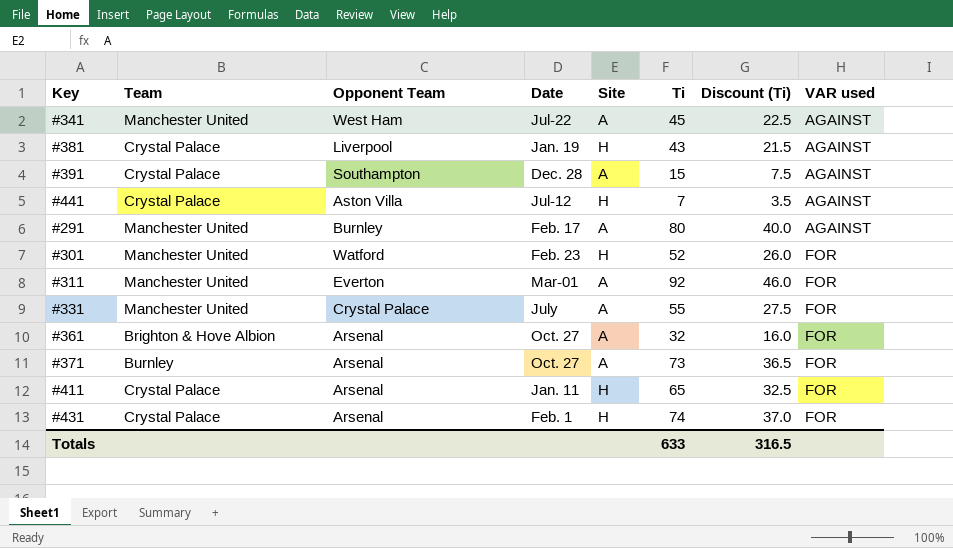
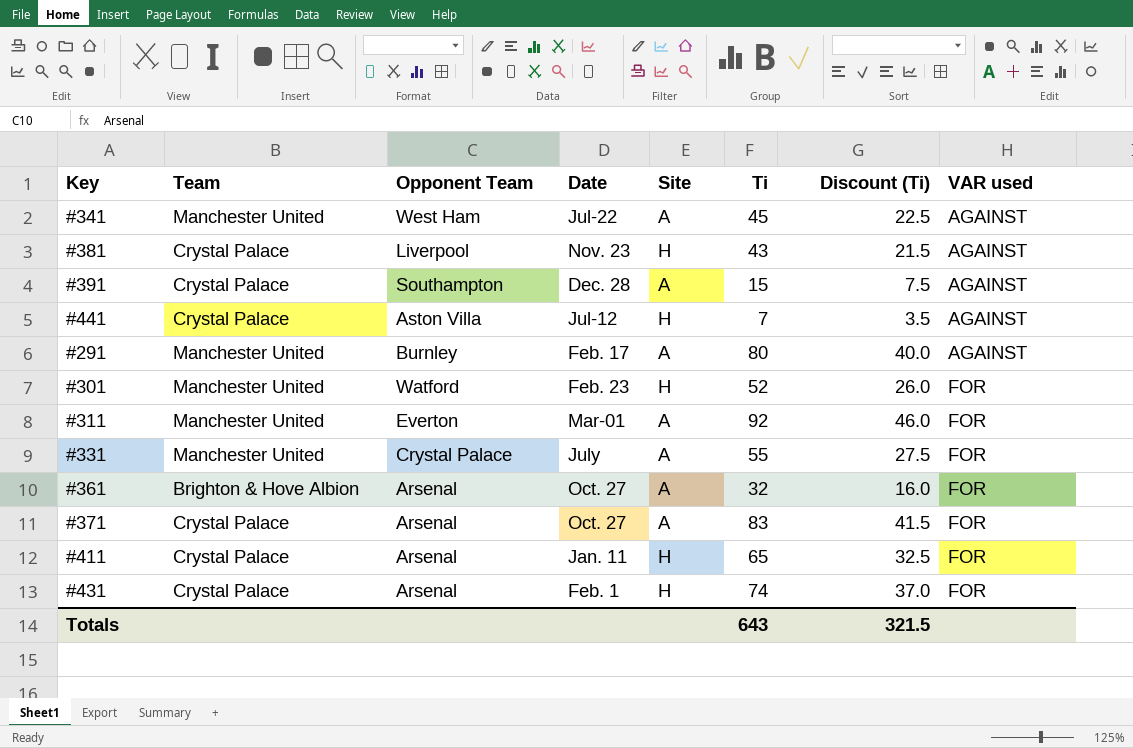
#381 | Date: Jan. 19 -> Nov. 23
#371 | Team: Burnley -> Crystal Palace
#371 | Ti: 73 -> 83
#371 | Discount (Ti): 36.5 -> 41.5
Totals | Ti: 633 -> 643
Totals | Discount (Ti): 316.5 -> 321.5

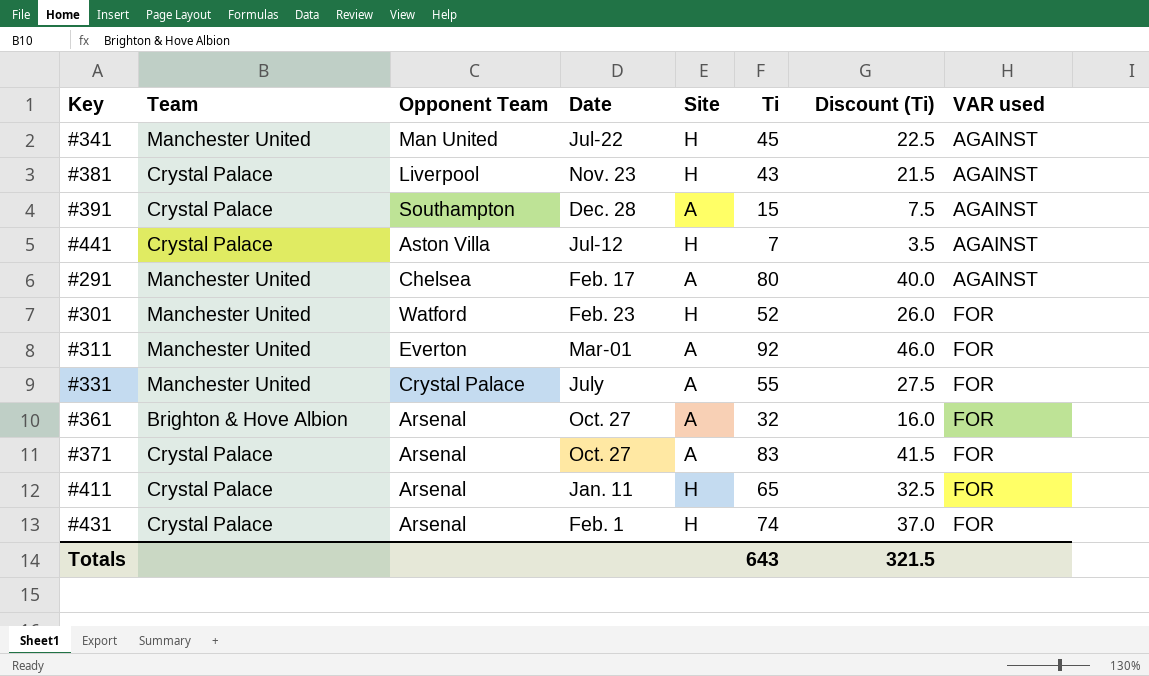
#341 | Opponent Team: West Ham -> Man United
#341 | Site: A -> H
#291 | Opponent Team: Burnley -> Chelsea

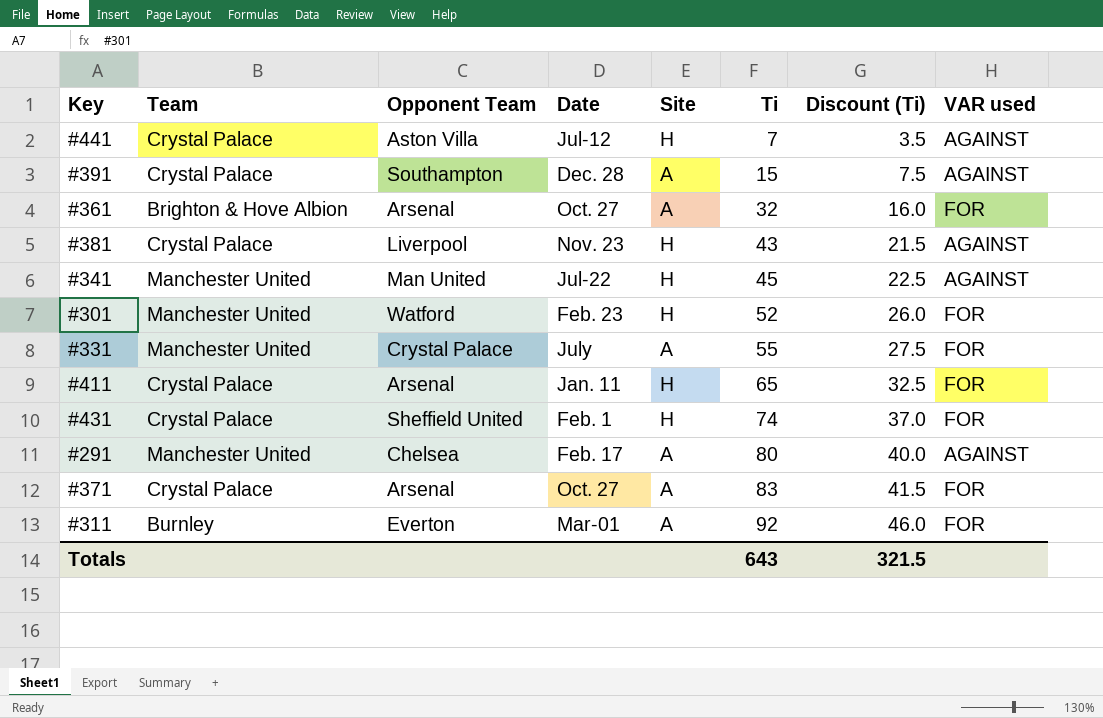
row order: VAR used ascending -> Ti ascending
#431 | Opponent Team: Arsenal -> Sheffield United
#311 | Team: Manchester United -> Burnley

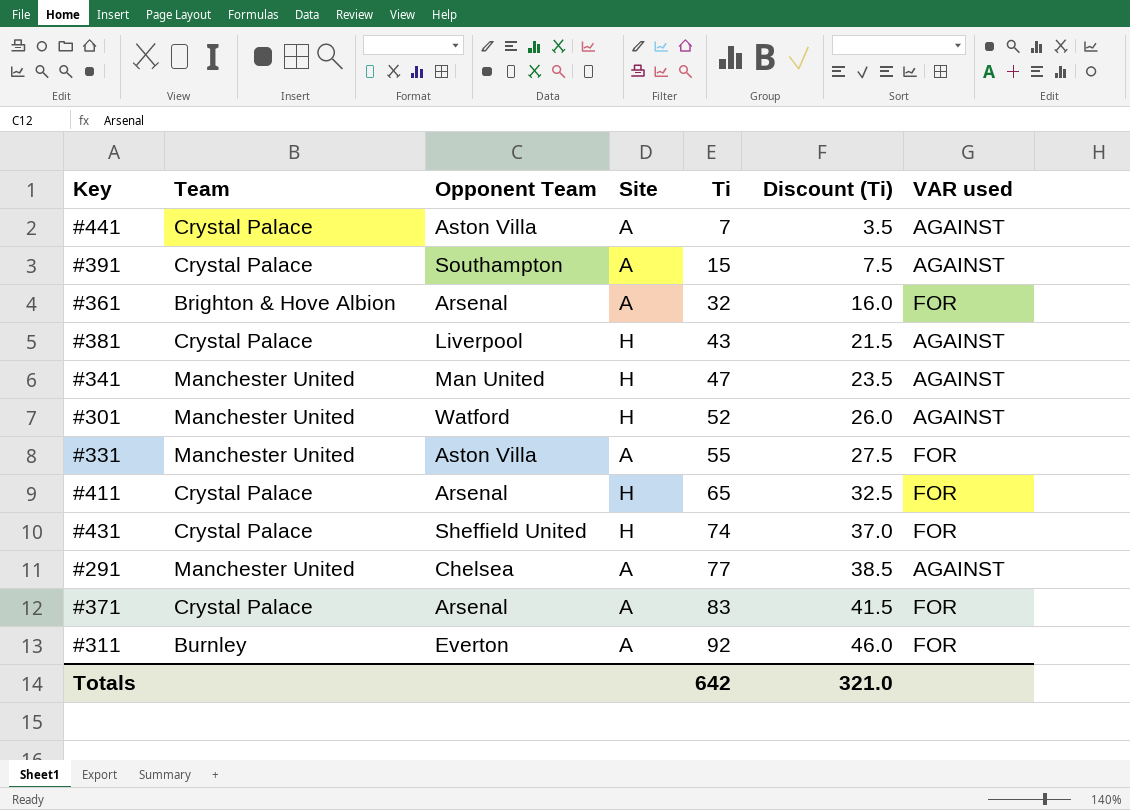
column Date | position: 4 -> none
#441 | Site: H -> A
#341 | Ti: 45 -> 47
#341 | Discount (Ti): 22.5 -> 23.5
#301 | VAR used: FOR -> AGAINST
#331 | Opponent Team: Crystal Palace -> Aston Villa
#291 | Ti: 80 -> 77
#291 | Discount (Ti): 40.0 -> 38.5
Totals | Ti: 643 -> 642
Totals | Discount (Ti): 321.5 -> 321.0

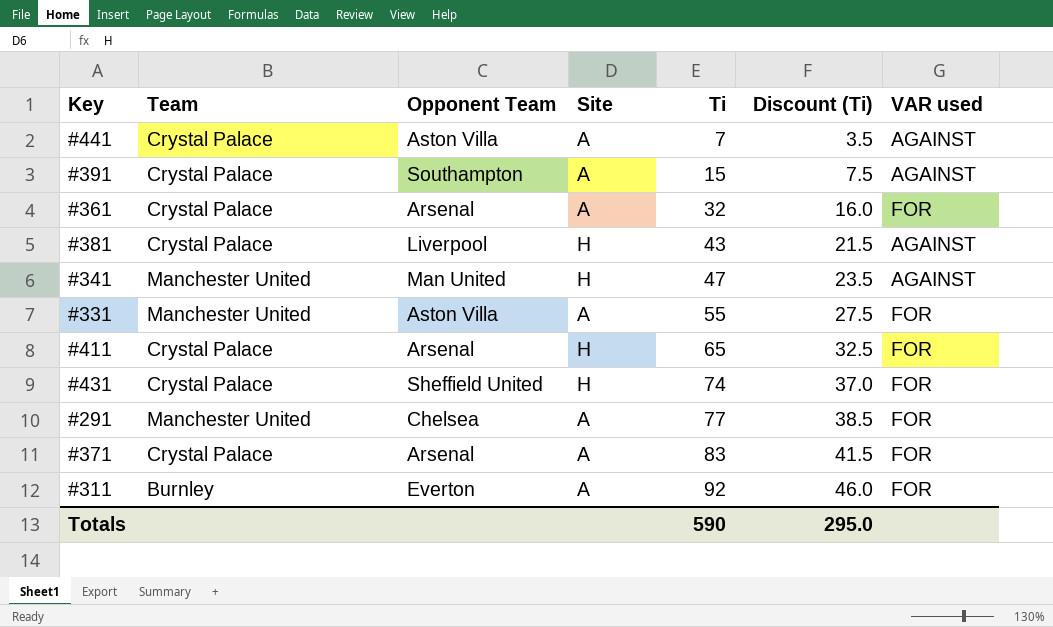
row #301: Manchester United | Watford | H | 52 | 26.0 | AGAINST -> none
#361 | Team: Brighton & Hove Albion -> Crystal Palace
#291 | VAR used: AGAINST -> FOR
Totals | Ti: 642 -> 590
Totals | Discount (Ti): 321.0 -> 295.0

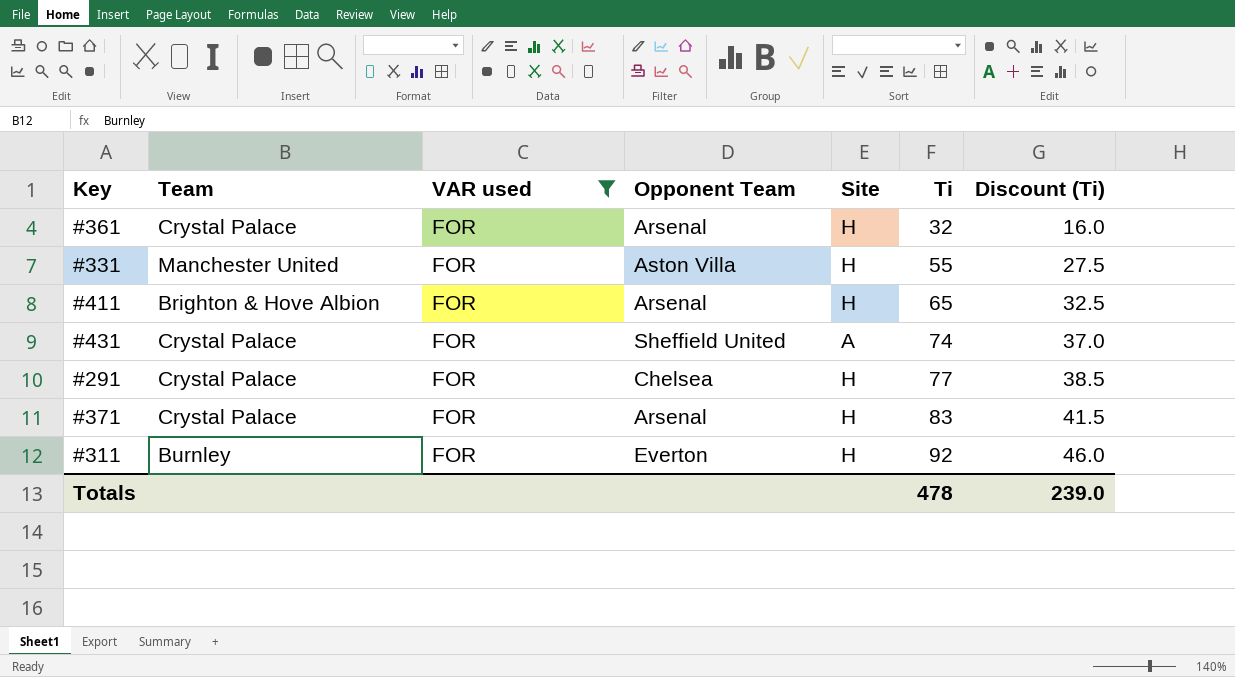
filter: none -> VAR used = FOR
column VAR used | position: 7 -> 3
#361 | Site: A -> H
#331 | Site: A -> H
#411 | Team: Crystal Palace -> Brighton & Hove Albion
#431 | Site: H -> A
#291 | Team: Manchester United -> Crystal Palace
#291 | Site: A -> H
#371 | Site: A -> H
#311 | Site: A -> H
Totals | Ti: 590 -> 478
Totals | Discount (Ti): 295.0 -> 239.0

